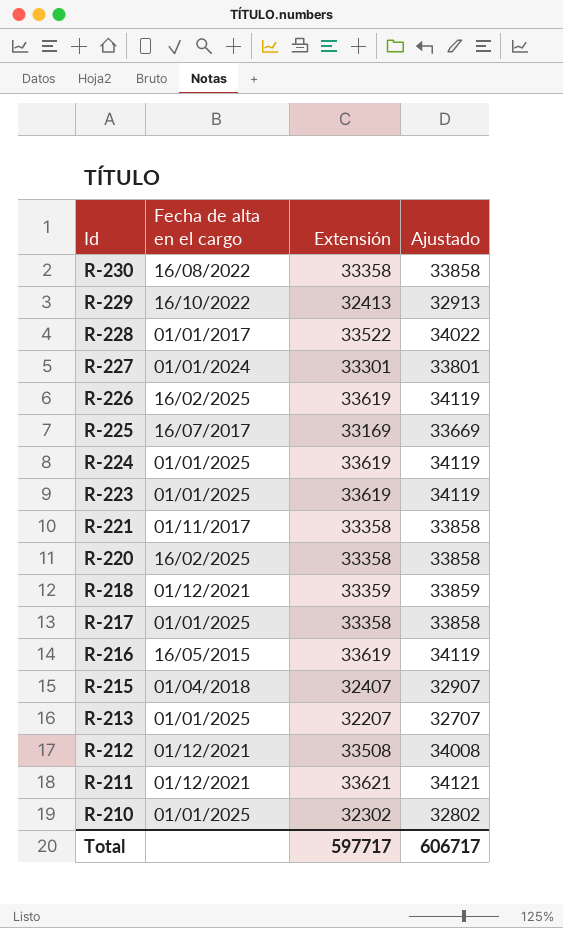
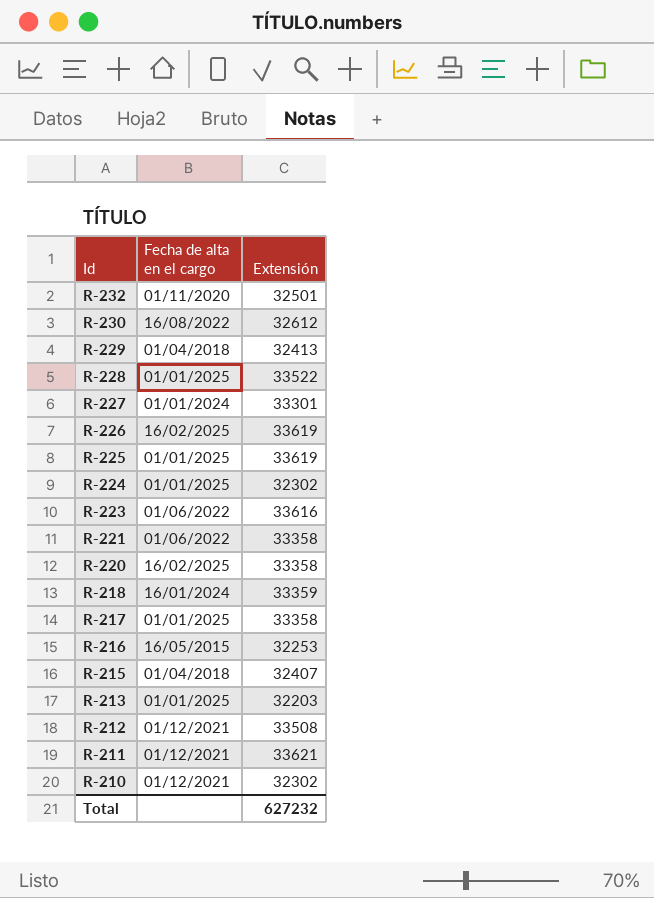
column Ajustado | formula: [Extensión] + 500 -> none
row R-232: none -> 01/11/2020 | 32501
R-230 | Extensión: 33358 -> 32612
R-229 | Fecha de alta en el cargo: 16/10/2022 -> 01/04/2018
R-228 | Fecha de alta en el cargo: 01/01/2017 -> 01/01/2025
R-225 | Fecha de alta en el cargo: 16/07/2017 -> 01/01/2025
R-225 | Extensión: 33169 -> 33619
R-224 | Extensión: 33619 -> 32302
R-223 | Fecha de alta en el cargo: 01/01/2025 -> 01/06/2022
R-223 | Extensión: 33619 -> 33616
R-221 | Fecha de alta en el cargo: 01/11/2017 -> 01/06/2022
R-218 | Fecha de alta en el cargo: 01/12/2021 -> 16/01/2024
R-216 | Extensión: 33619 -> 32253
R-213 | Extensión: 32207 -> 32203
R-210 | Fecha de alta en el cargo: 01/01/2025 -> 01/12/2021
Total | Extensión: 597717 -> 627232

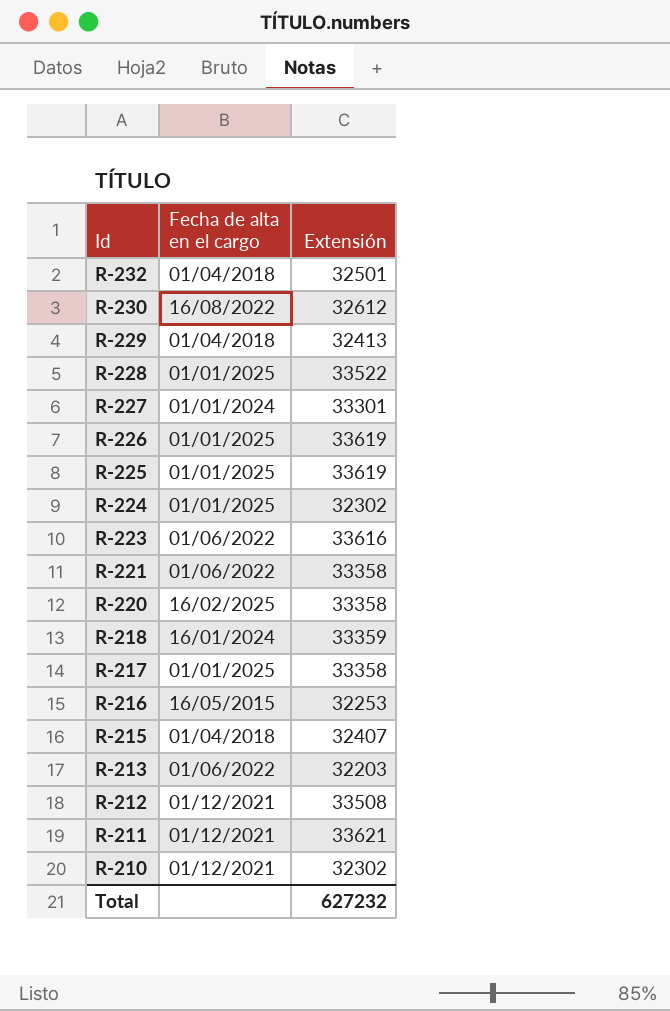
R-232 | Fecha de alta en el cargo: 01/11/2020 -> 01/04/2018
R-226 | Fecha de alta en el cargo: 16/02/2025 -> 01/01/2025
R-213 | Fecha de alta en el cargo: 01/01/2025 -> 01/06/2022

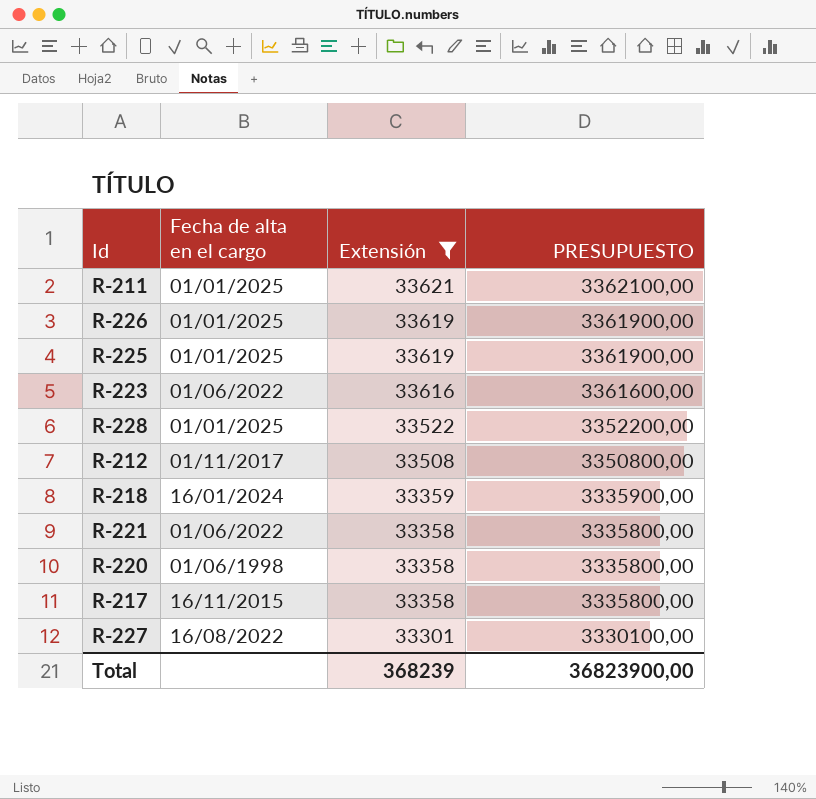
filter: none -> Extensión >= 33301
row order: Id descending -> Extensión descending
column PRESUPUESTO | formula: none -> [Extensión] * 100
R-211 | Fecha de alta en el cargo: 01/12/2021 -> 01/01/2025
R-212 | Fecha de alta en el cargo: 01/12/2021 -> 01/11/2017
R-220 | Fecha de alta en el cargo: 16/02/2025 -> 01/06/1998
R-217 | Fecha de alta en el cargo: 01/01/2025 -> 16/11/2015
R-227 | Fecha de alta en el cargo: 01/01/2024 -> 16/08/2022
Total | Extensión: 627232 -> 368239

